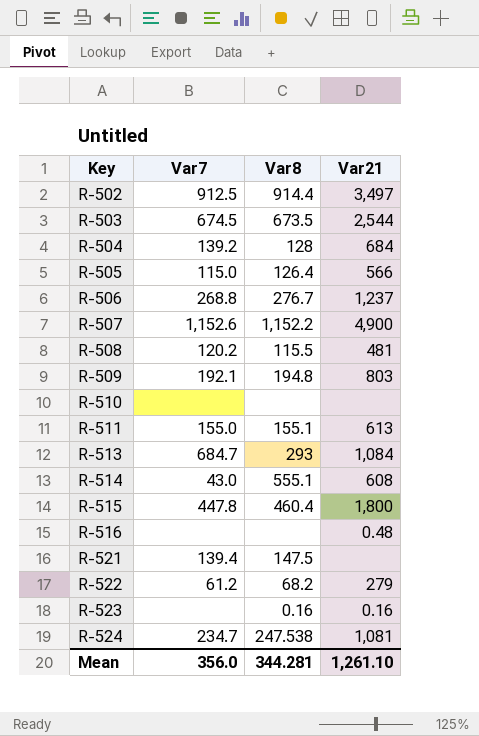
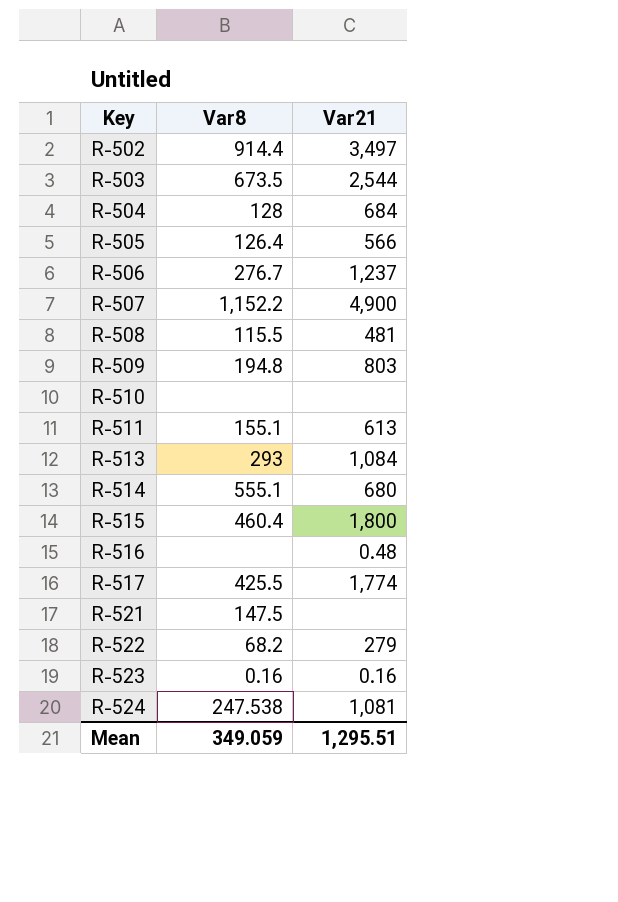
column Var7 | position: 2 -> none
R-514 | Var21: 608 -> 680
row R-517: none -> 425.5 | 1,774
Mean | Var8: 344.281 -> 349.059
Mean | Var21: 1,261.10 -> 1,295.51

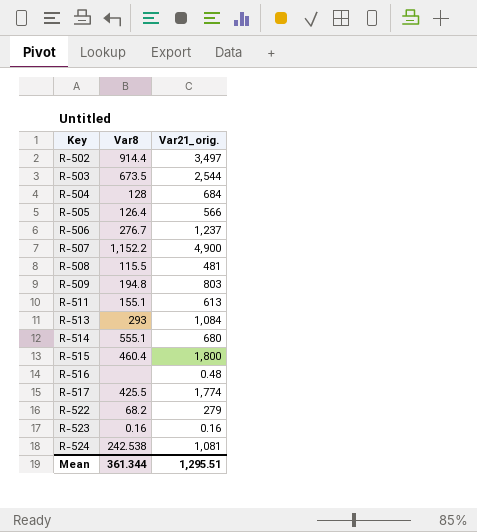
column name: Var21 -> Var21_orig.
row R-510: none | none -> none
row R-521: 147.5 | none -> none
R-524 | Var8: 247.538 -> 242.538
Mean | Var8: 349.059 -> 361.344

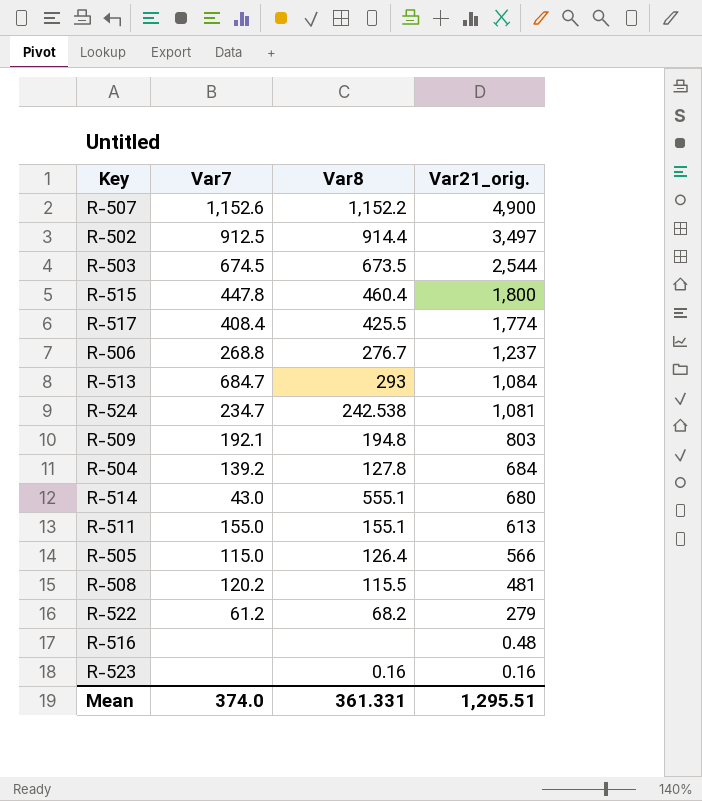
row order: Key ascending -> Var21_orig. descending
column Var7 | position: none -> 2
R-504 | Var8: 128 -> 127.8
Mean | Var8: 361.344 -> 361.331

